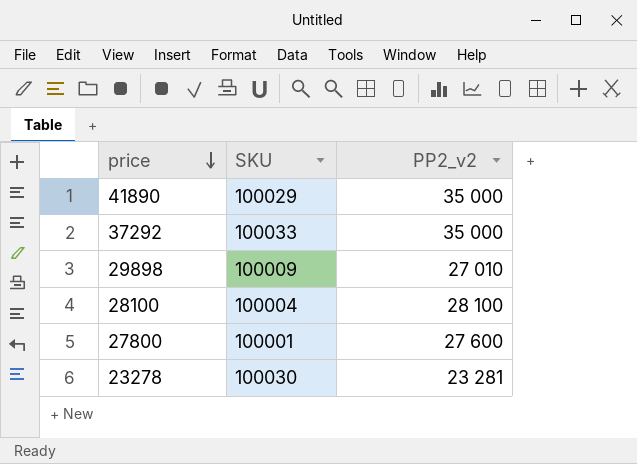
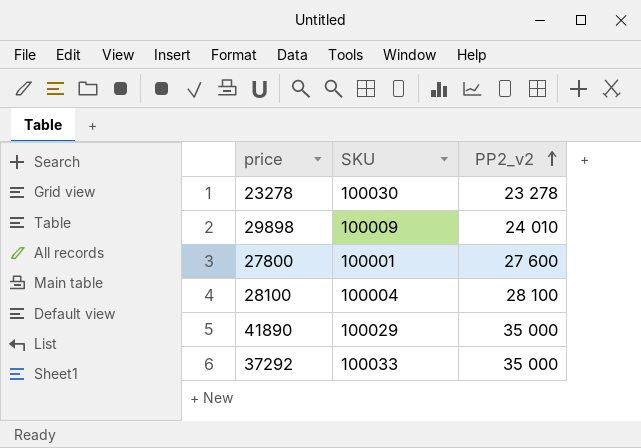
row order: price descending -> PP2_v2 ascending
23278 | PP2_v2: 23 281 -> 23 278
29898 | PP2_v2: 27 010 -> 24 010

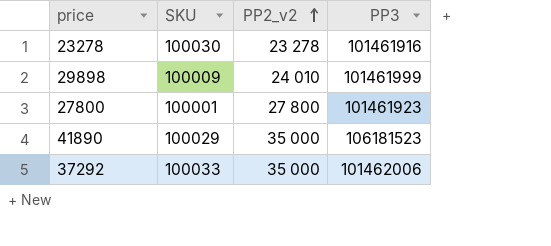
column PP3 | position: none -> 4
row 28100: 100004 | 28 100 -> none
27800 | PP2_v2: 27 600 -> 27 800

